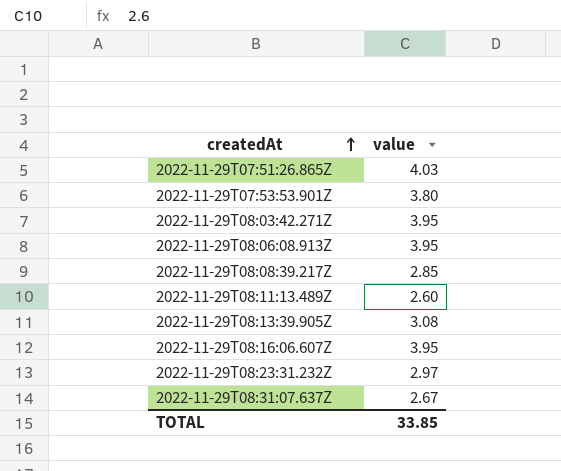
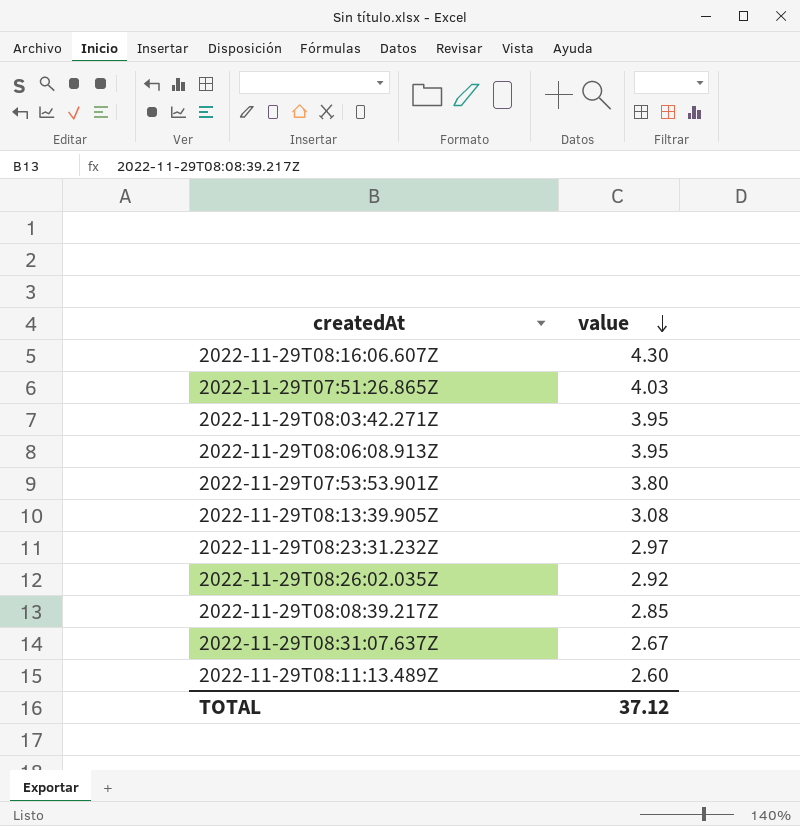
row order: createdAt ascending -> value descending
2022-11-29T08:16:06.607Z | value: 3.95 -> 4.30
row 2022-11-29T08:26:02.035Z: none -> 2.92
TOTAL | value: 33.85 -> 37.12

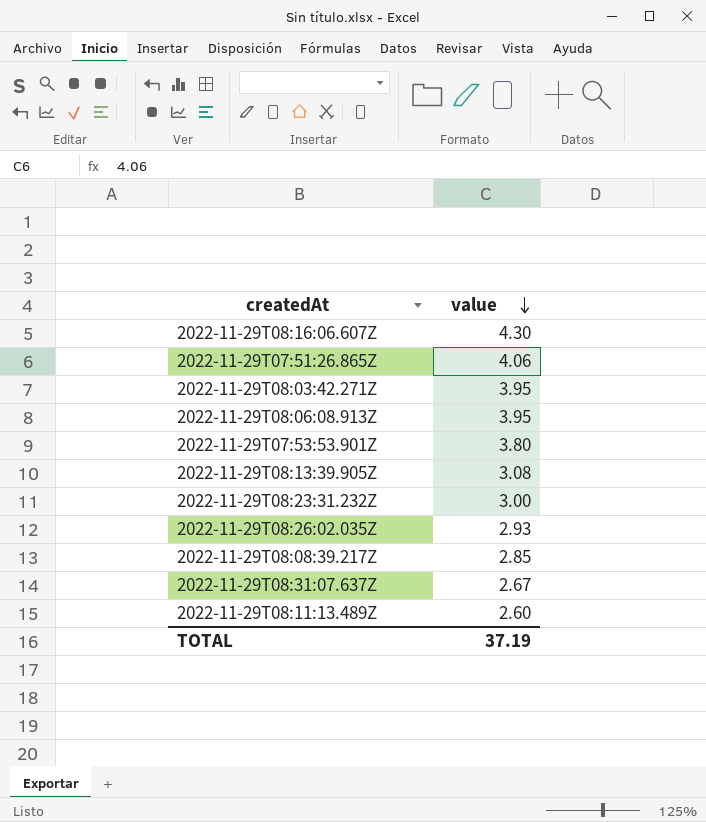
2022-11-29T07:51:26.865Z | value: 4.03 -> 4.06
2022-11-29T08:23:31.232Z | value: 2.97 -> 3.00
2022-11-29T08:26:02.035Z | value: 2.92 -> 2.93
TOTAL | value: 37.12 -> 37.19

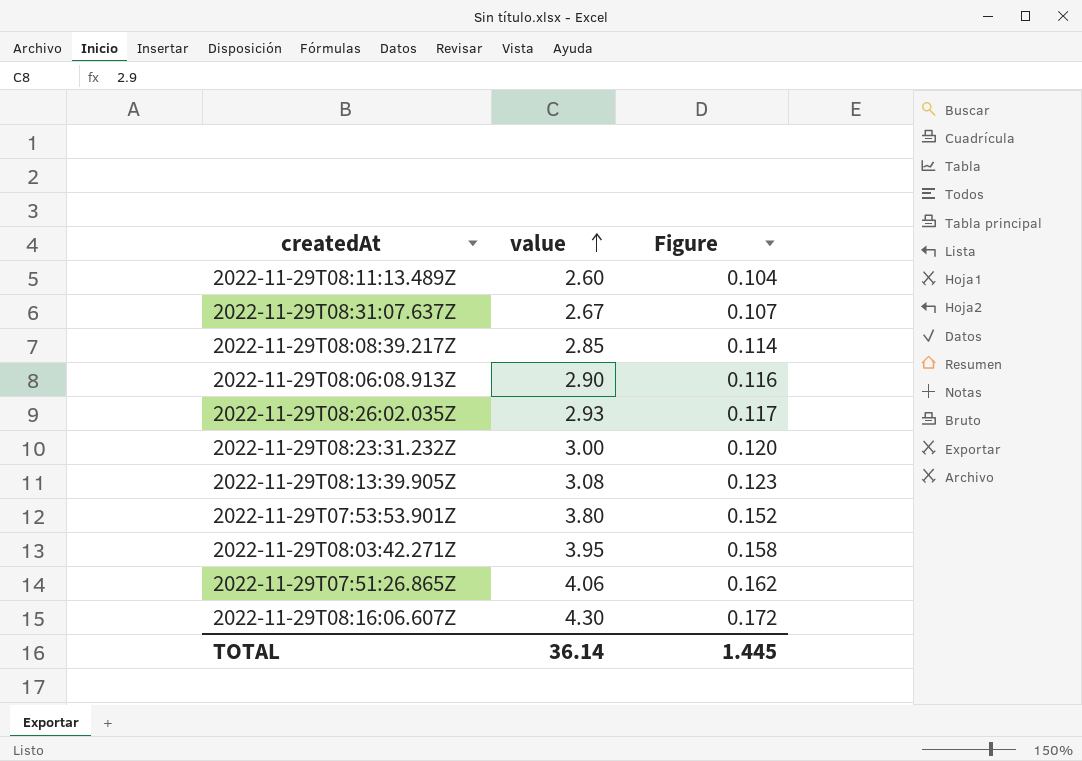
row order: value descending -> value ascending
column Figure | formula: none -> [value] * 0.04
2022-11-29T08:06:08.913Z | value: 3.95 -> 2.90
TOTAL | value: 37.19 -> 36.14

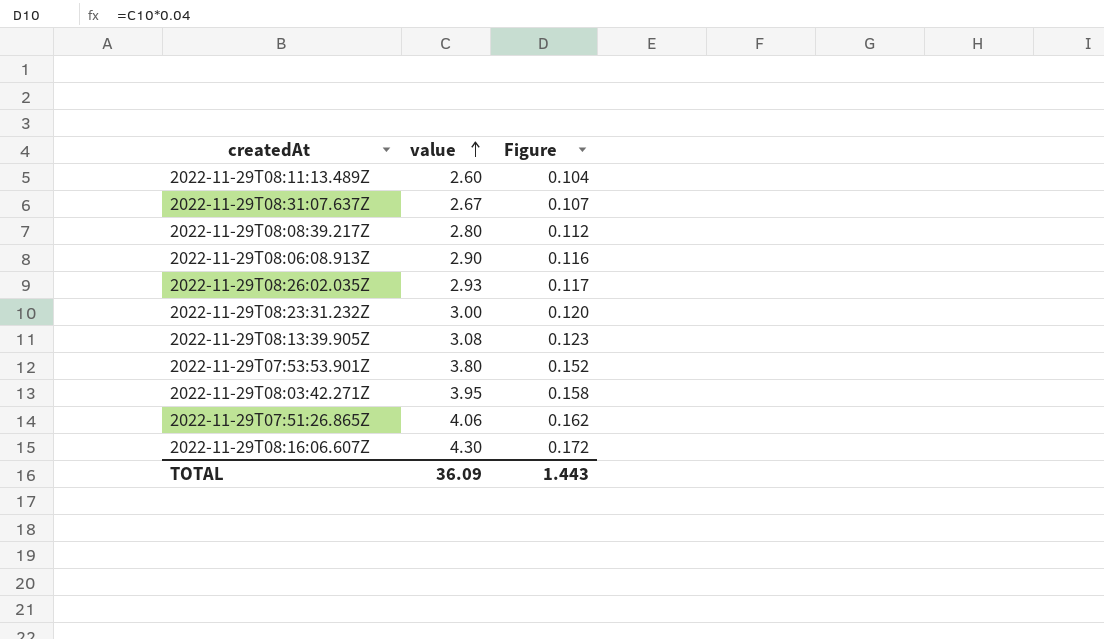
2022-11-29T08:08:39.217Z | value: 2.85 -> 2.80
2022-11-29T08:08:39.217Z | Figure: 0.114 -> 0.112
TOTAL | value: 36.14 -> 36.09
TOTAL | Figure: 1.445 -> 1.443

